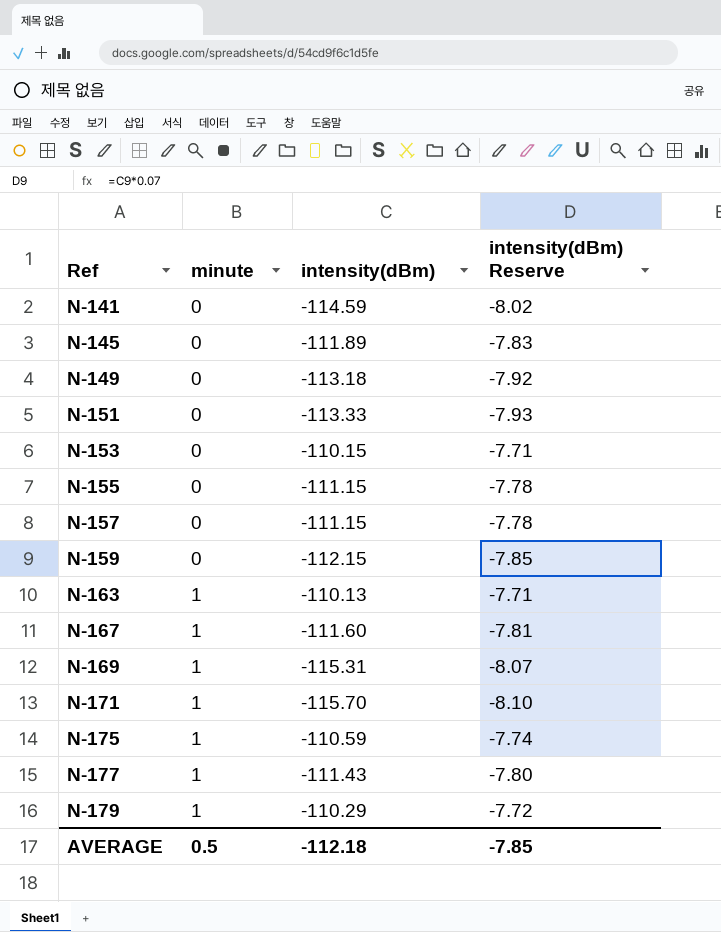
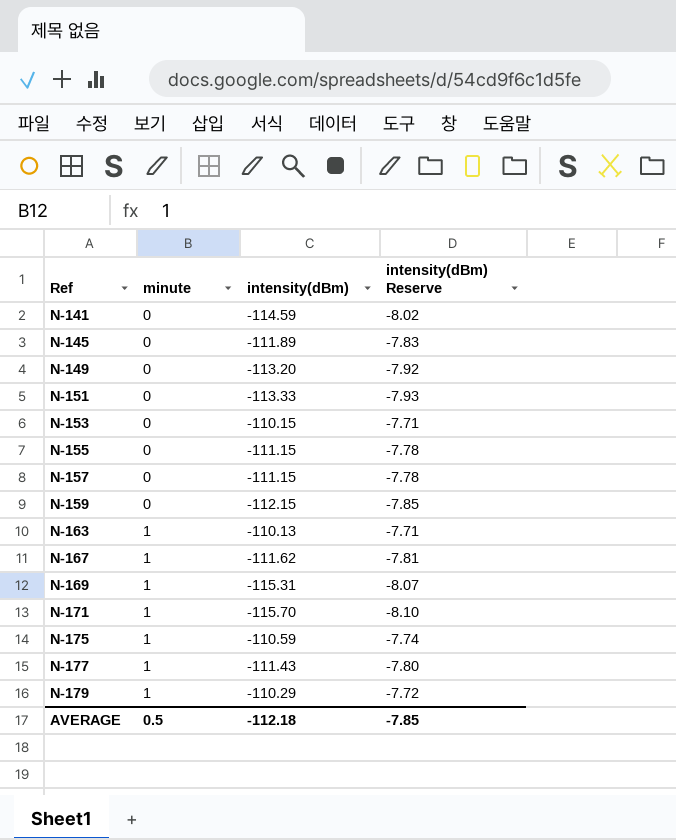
N-149 | intensity(dBm): -113.18 -> -113.20
N-167 | intensity(dBm): -111.60 -> -111.62

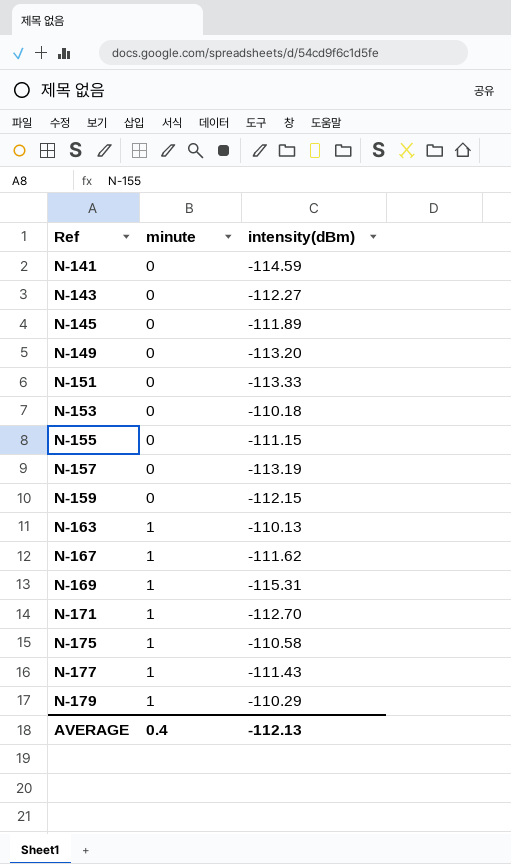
column intensity(dBm) Reserve | formula: [intensity(dBm)] * 0.07 -> none
row N-143: none -> 0 | -112.27
N-153 | intensity(dBm): -110.15 -> -110.18
N-157 | intensity(dBm): -111.15 -> -113.19
N-171 | intensity(dBm): -115.70 -> -112.70
N-175 | intensity(dBm): -110.59 -> -110.58
AVERAGE | minute: 0.5 -> 0.4
AVERAGE | intensity(dBm): -112.18 -> -112.13

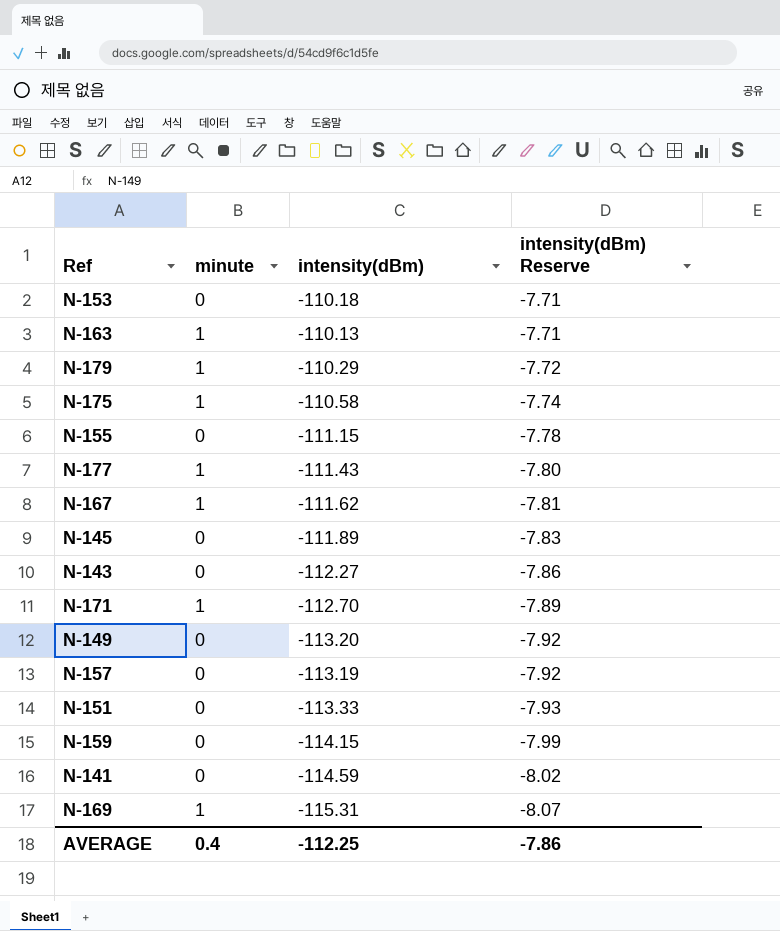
row order: Ref ascending -> intensity(dBm) Reserve descending
column intensity(dBm) Reserve | formula: none -> [intensity(dBm)] * 0.07
N-159 | intensity(dBm): -112.15 -> -114.15
AVERAGE | intensity(dBm): -112.13 -> -112.25

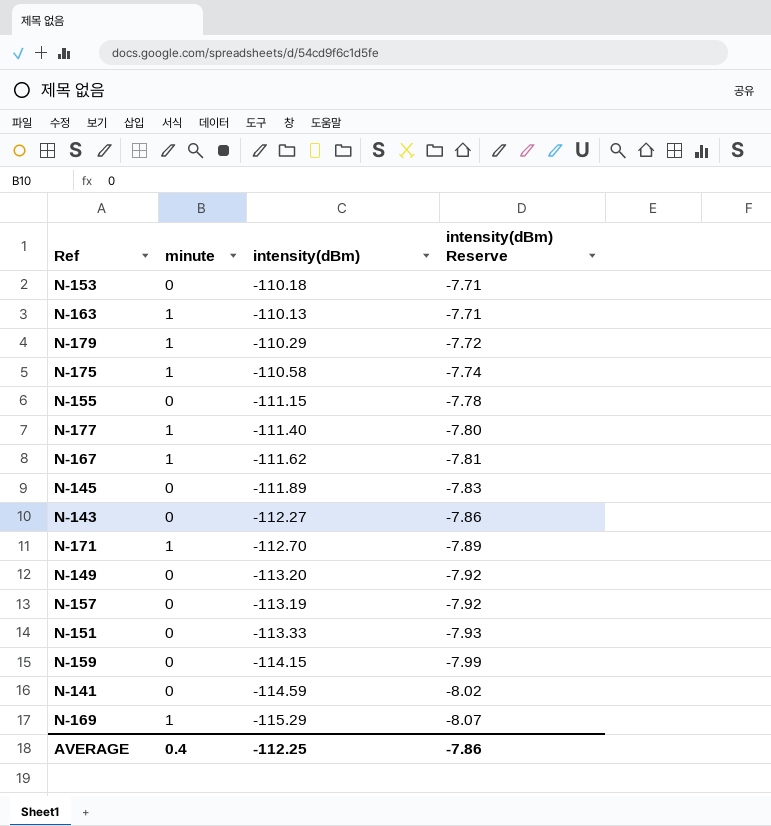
N-177 | intensity(dBm): -111.43 -> -111.40
N-169 | intensity(dBm): -115.31 -> -115.29

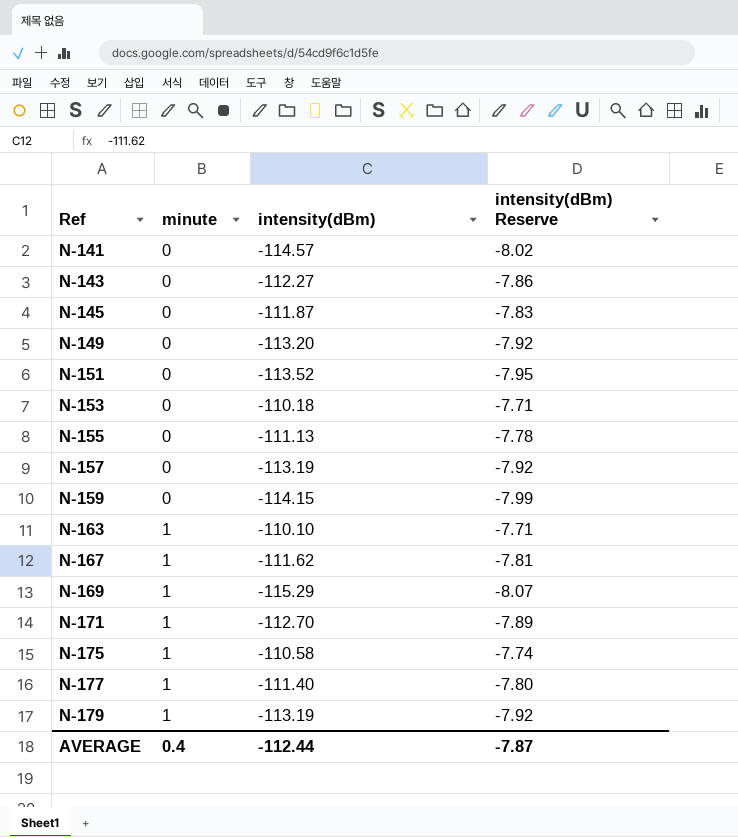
row order: intensity(dBm) Reserve descending -> Ref ascending
N-141 | intensity(dBm): -114.59 -> -114.57
N-145 | intensity(dBm): -111.89 -> -111.87
N-151 | intensity(dBm): -113.33 -> -113.52
N-151 | intensity(dBm) Reserve: -7.93 -> -7.95
N-155 | intensity(dBm): -111.15 -> -111.13
N-163 | intensity(dBm): -110.13 -> -110.10
N-179 | intensity(dBm): -110.29 -> -113.19
N-179 | intensity(dBm) Reserve: -7.72 -> -7.92
AVERAGE | intensity(dBm): -112.25 -> -112.44
AVERAGE | intensity(dBm) Reserve: -7.86 -> -7.87

